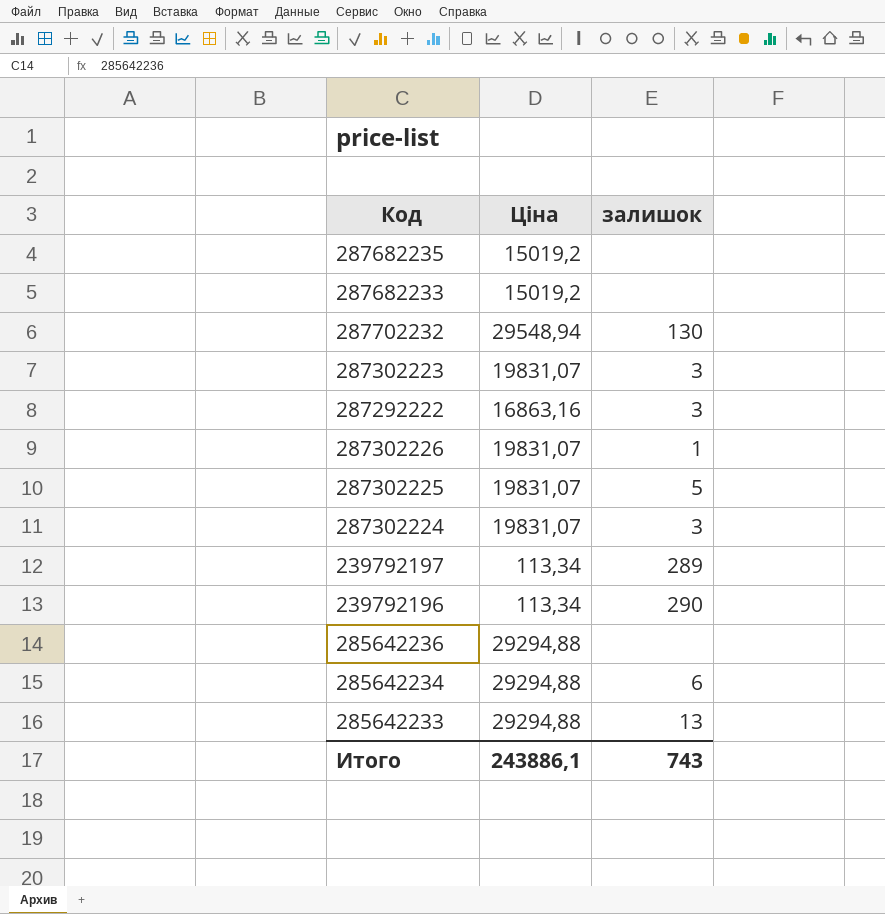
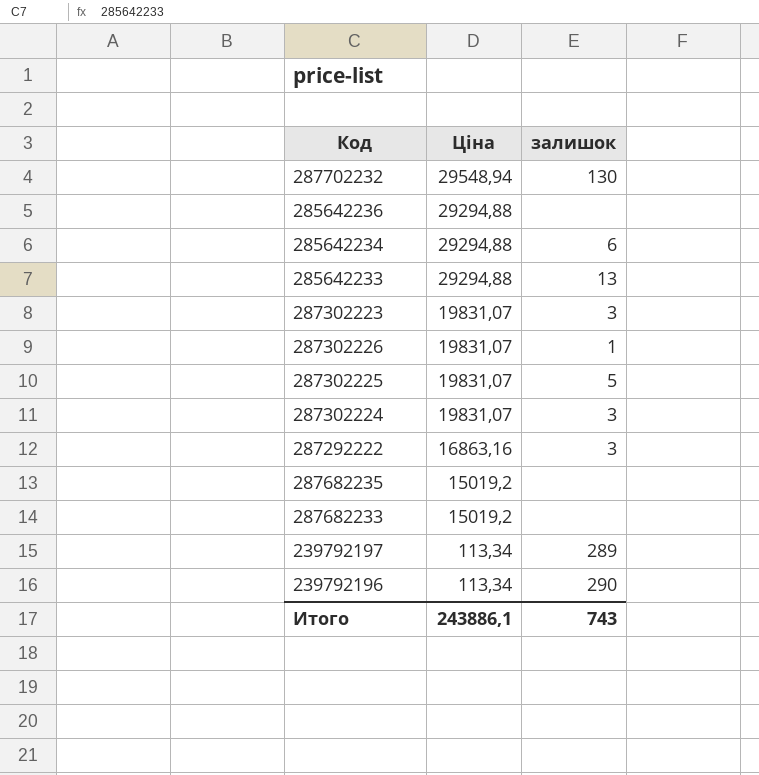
row order: none -> Ціна descending

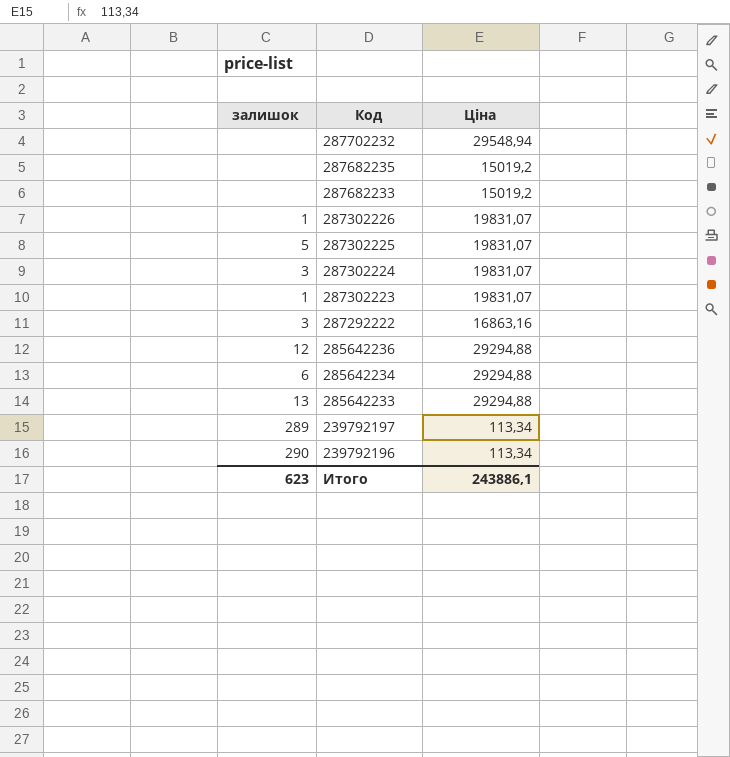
row order: Ціна descending -> Код descending
column залишок | position: 3 -> 1
287702232 | залишок: 130 -> none
287302223 | залишок: 3 -> 1
285642236 | залишок: none -> 12
Итого | залишок: 743 -> 623

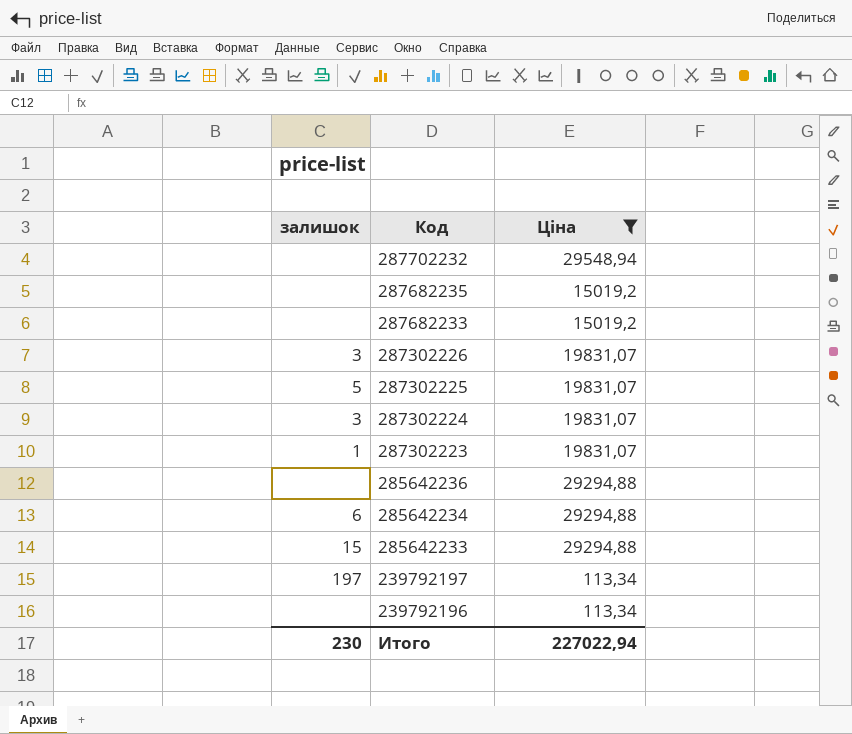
filter: none -> Ціна != 16863,16
287302226 | залишок: 1 -> 3
285642236 | залишок: 12 -> none
285642233 | залишок: 13 -> 15
239792197 | залишок: 289 -> 197
239792196 | залишок: 290 -> none
Итого | залишок: 623 -> 230
Итого | Ціна: 243886,1 -> 227022,94

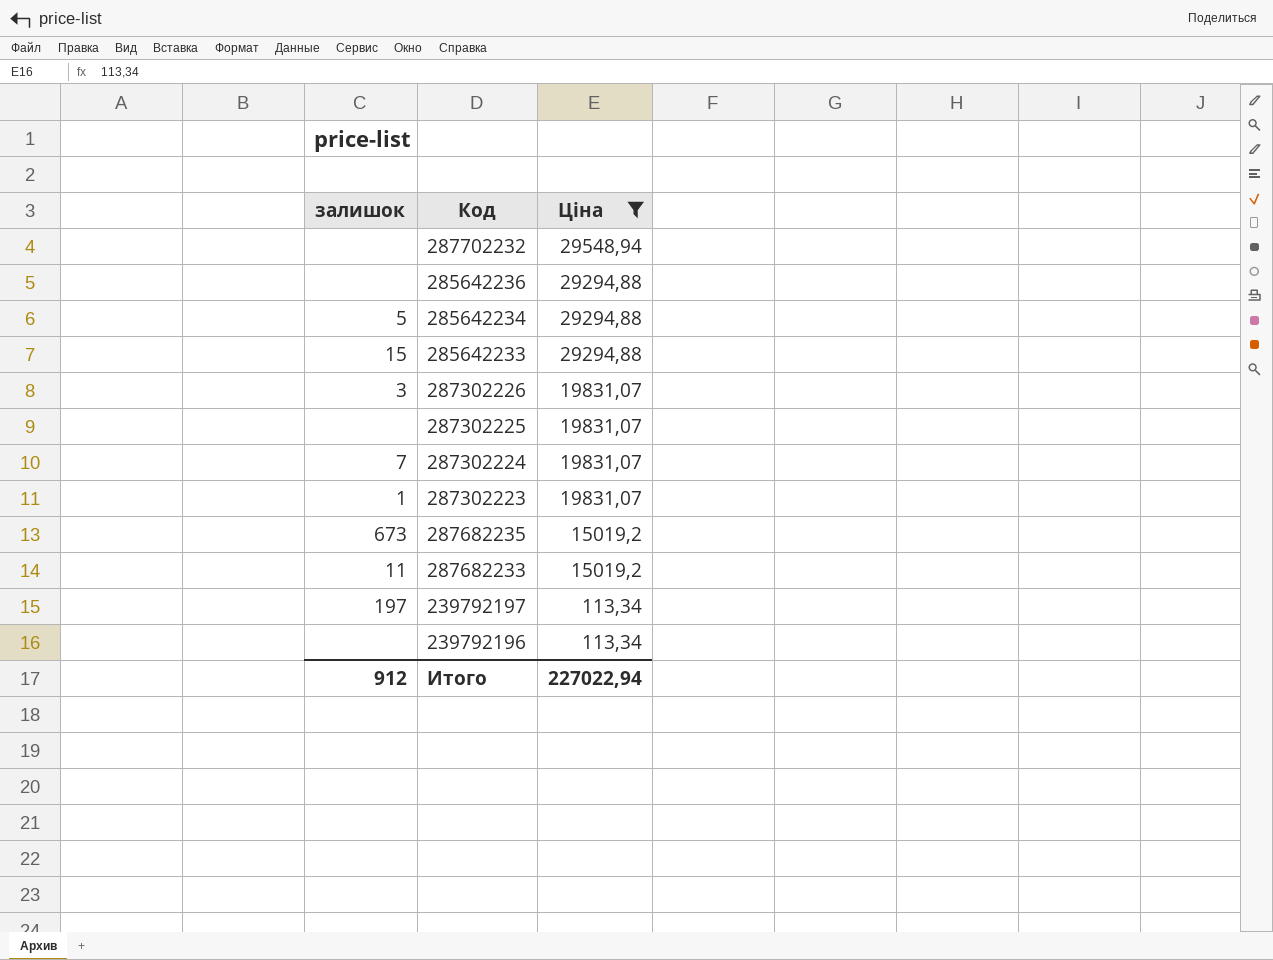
row order: Код descending -> Ціна descending
285642234 | залишок: 6 -> 5
287302225 | залишок: 5 -> none
287302224 | залишок: 3 -> 7
287682235 | залишок: none -> 673
287682233 | залишок: none -> 11
Итого | залишок: 230 -> 912

